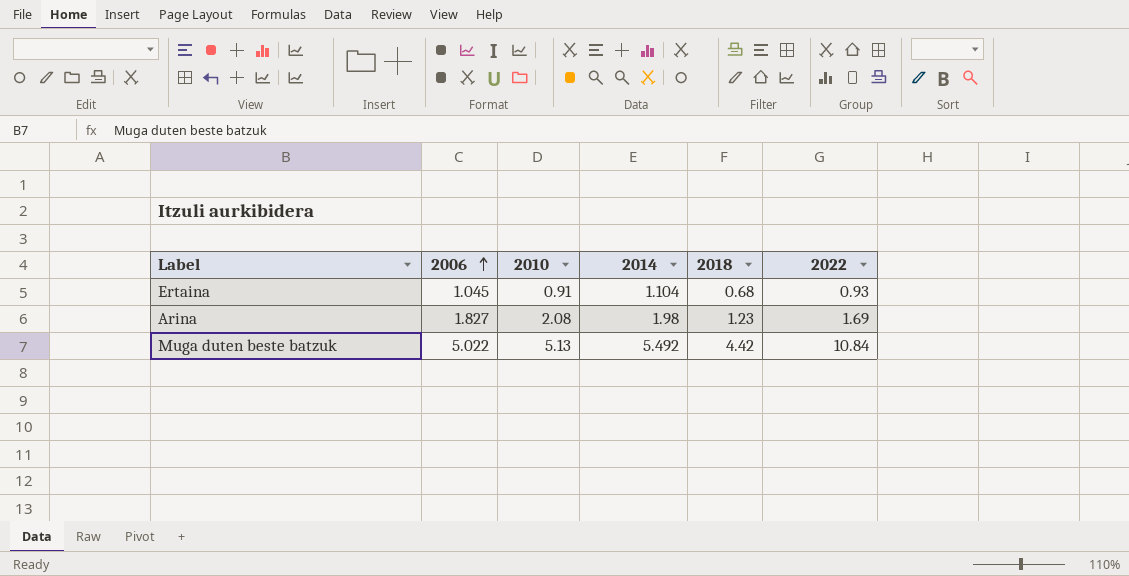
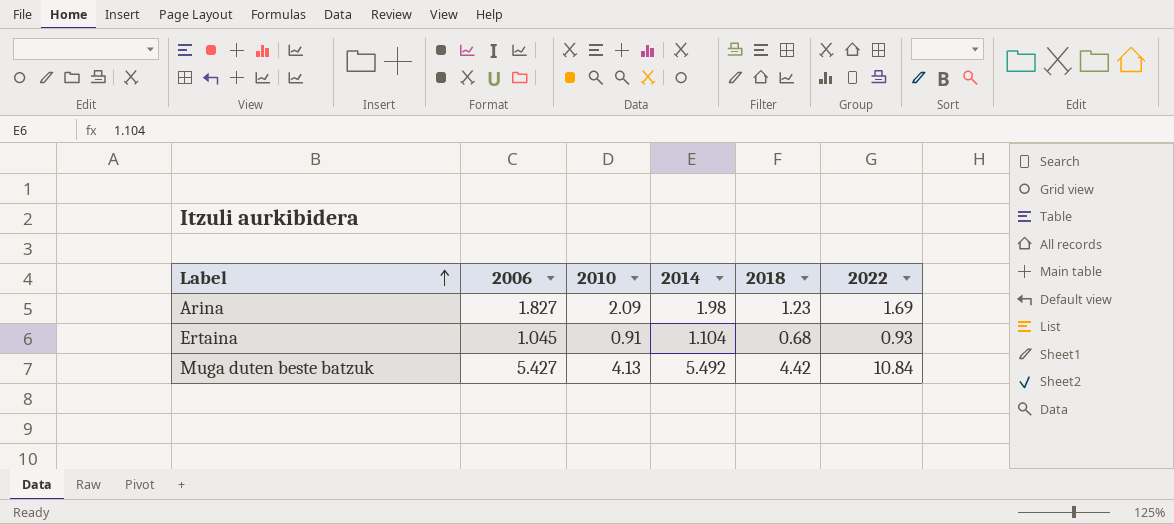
row order: 2006 ascending -> Label ascending
Arina | 2010: 2.08 -> 2.09
Muga duten beste batzuk | 2006: 5.022 -> 5.427
Muga duten beste batzuk | 2010: 5.13 -> 4.13

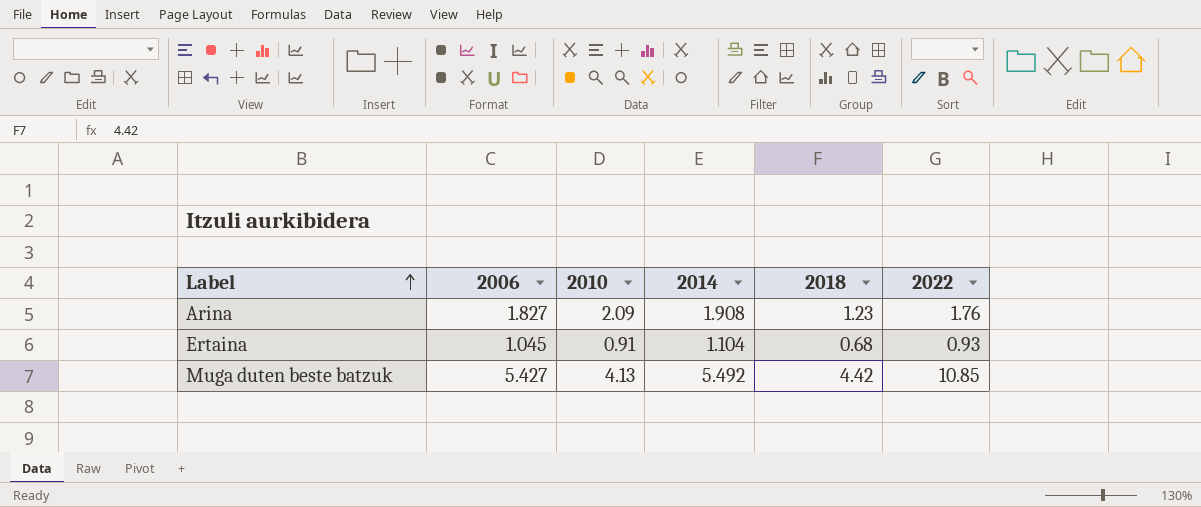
Arina | 2014: 1.98 -> 1.908
Arina | 2022: 1.69 -> 1.76
Muga duten beste batzuk | 2022: 10.84 -> 10.85

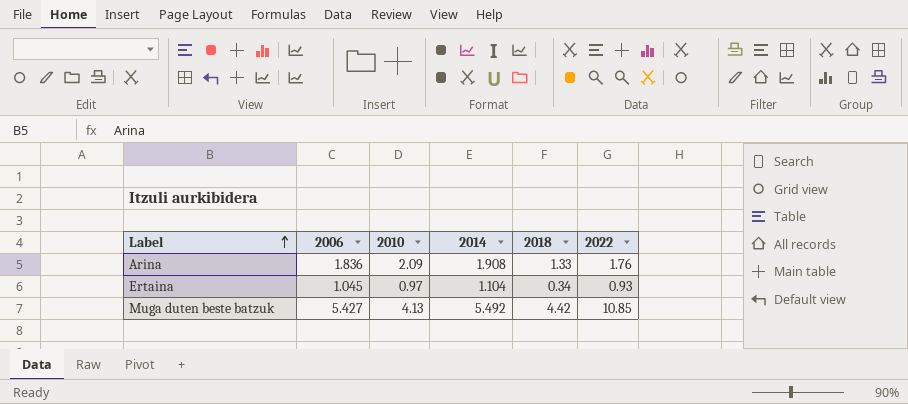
Arina | 2006: 1.827 -> 1.836
Arina | 2018: 1.23 -> 1.33
Ertaina | 2010: 0.91 -> 0.97
Ertaina | 2018: 0.68 -> 0.34

